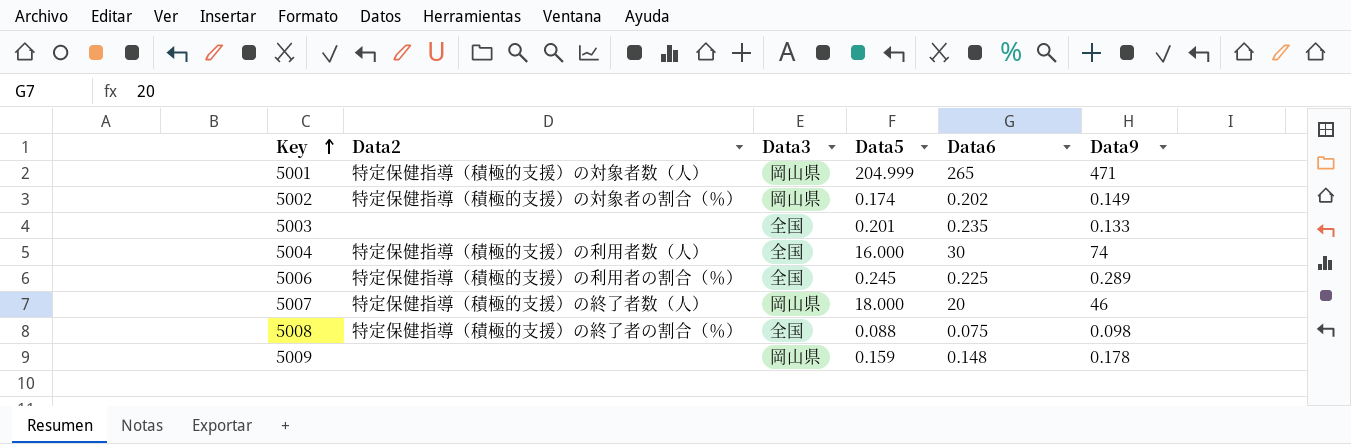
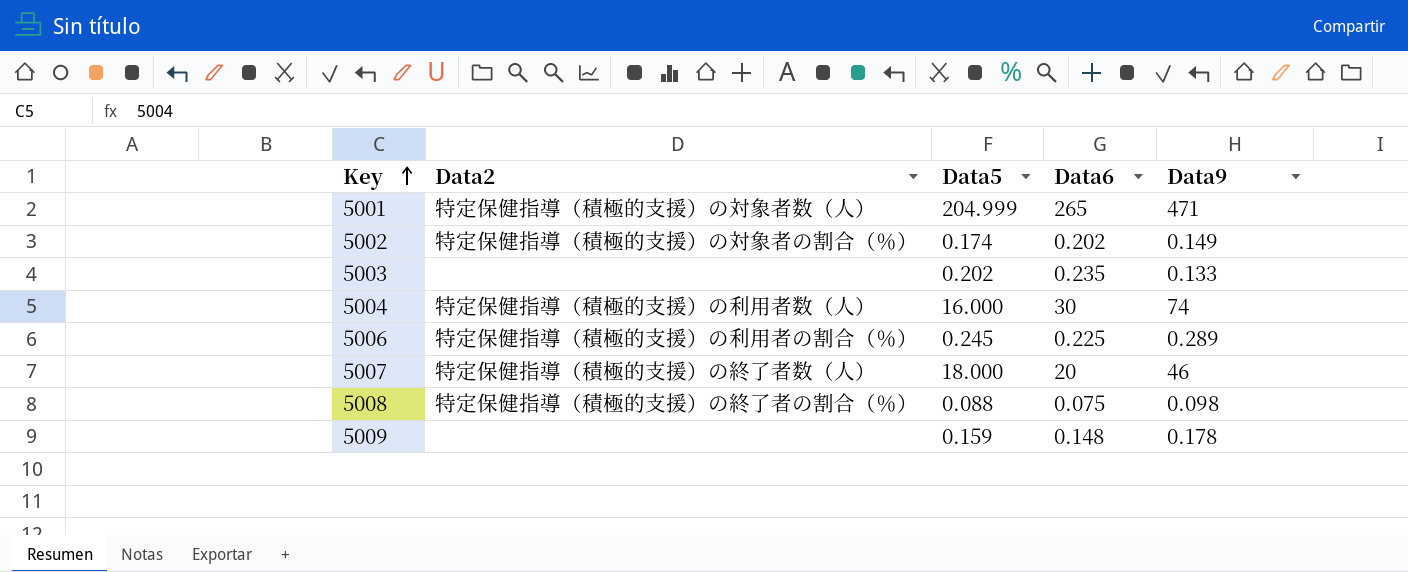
column Data3 | position: 3 -> none
5003 | Data5: 0.201 -> 0.202

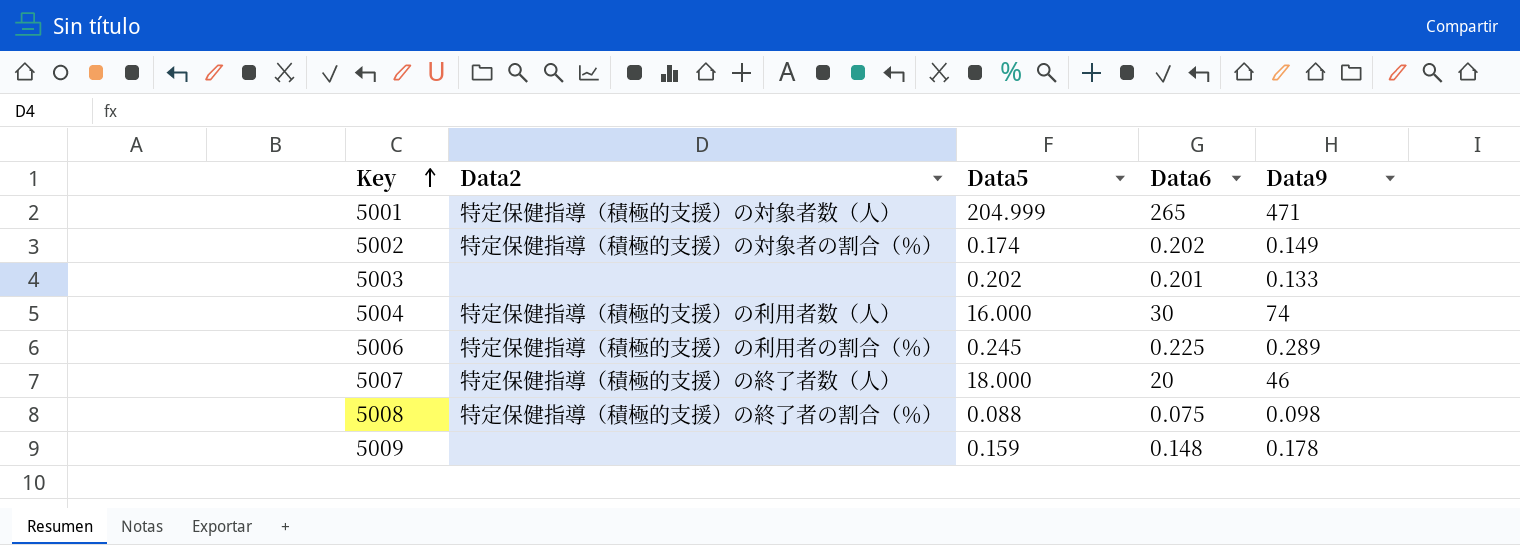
5003 | Data6: 0.235 -> 0.201

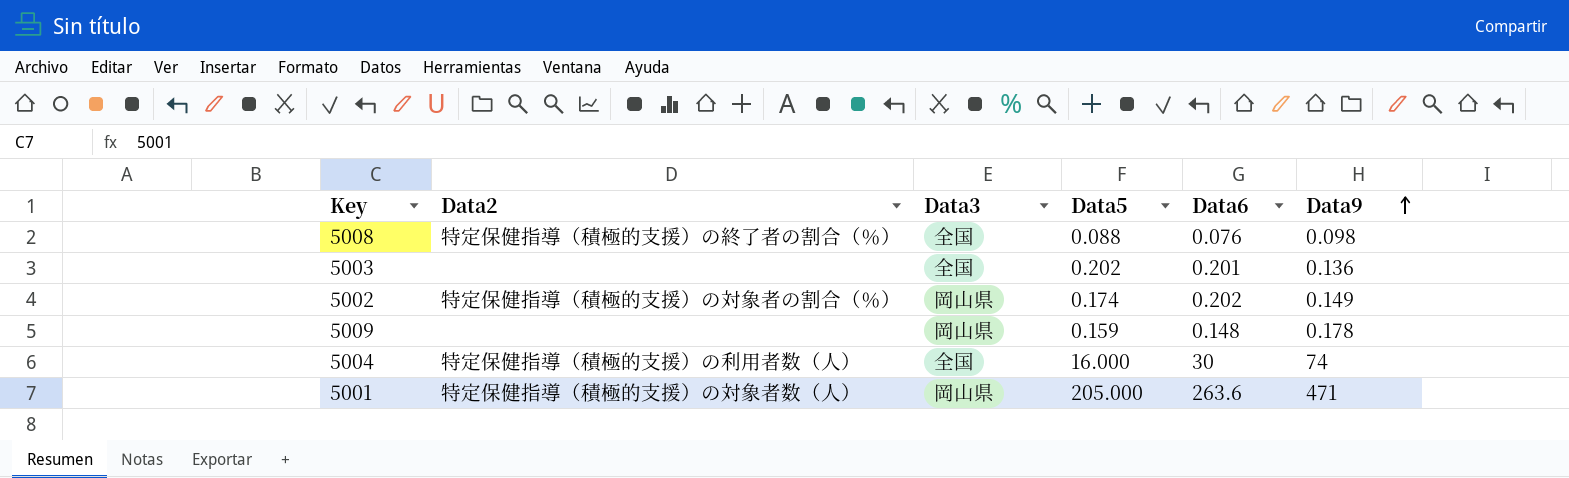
row order: Key ascending -> Data9 ascending
column Data3 | position: none -> 3
row 5006: 特定保健指導（積極的支援）の利用者の割合（％） | 0.245 | 0.225 | 0.289 -> none
row 5007: 特定保健指導（積極的支援）の終了者数（人） | 18.000 | 20 | 46 -> none
5008 | Data6: 0.075 -> 0.076
5003 | Data9: 0.133 -> 0.136
5001 | Data5: 204.999 -> 205.000
5001 | Data6: 265 -> 263.6

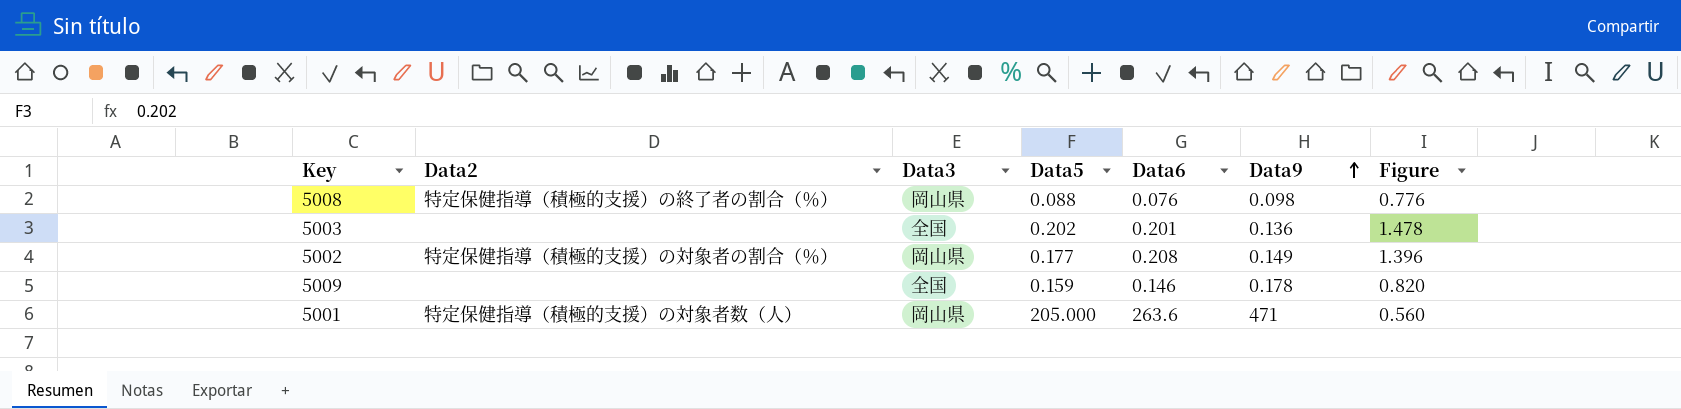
column Figure | formula: none -> [Data6] / [Data9]
row 5004: 特定保健指導（積極的支援）の利用者数（人） | 全国 | 16.000 | 30 | 74 -> none
5008 | Data3: 全国 -> 岡山県
5002 | Data5: 0.174 -> 0.177
5002 | Data6: 0.202 -> 0.208
5009 | Data3: 岡山県 -> 全国
5009 | Data6: 0.148 -> 0.146

